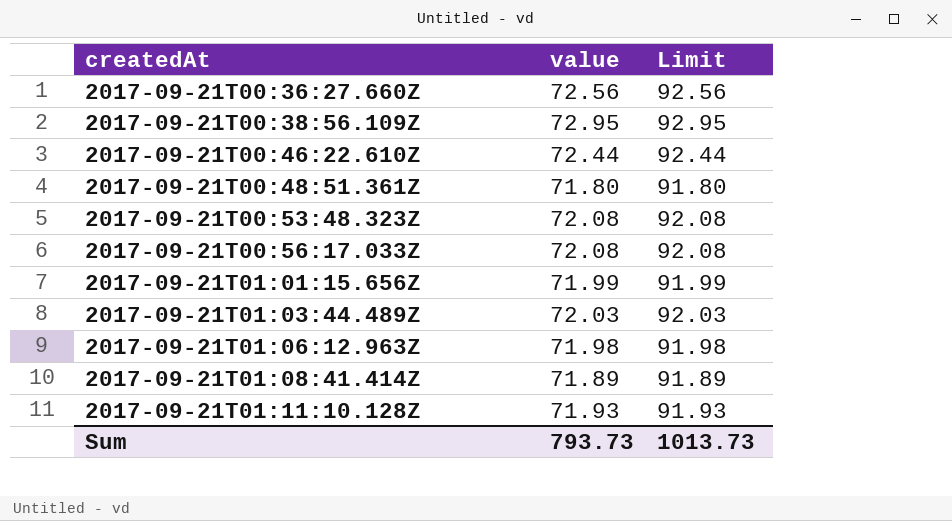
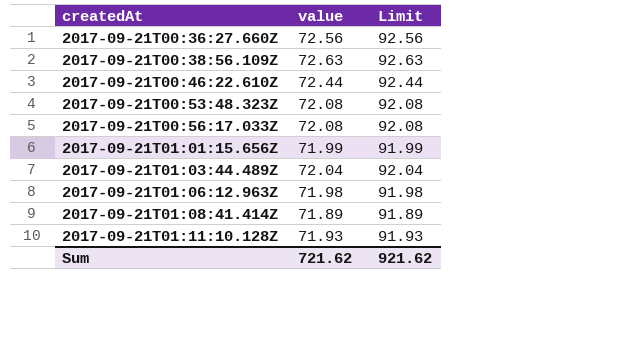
row 2017-09-21T00:48:51.361Z: 71.80 | 91.80 -> none
2017-09-21T00:38:56.109Z | value: 72.95 -> 72.63
2017-09-21T00:38:56.109Z | Limit: 92.95 -> 92.63
2017-09-21T01:03:44.489Z | value: 72.03 -> 72.04
2017-09-21T01:03:44.489Z | Limit: 92.03 -> 92.04
Sum | value: 793.73 -> 721.62
Sum | Limit: 1013.73 -> 921.62

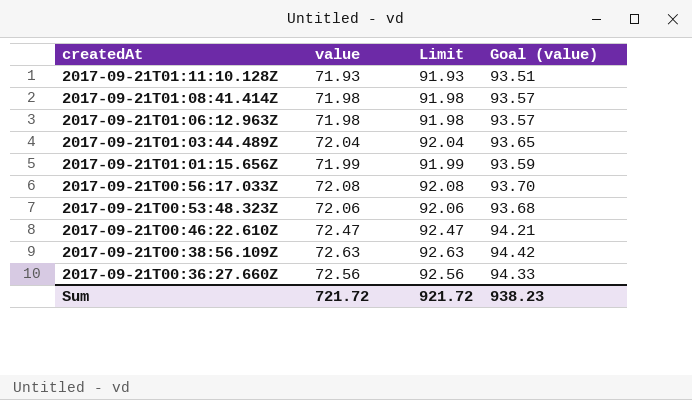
row order: createdAt ascending -> createdAt descending
column Goal (value) | formula: none -> [value] * 1.3
2017-09-21T01:08:41.414Z | value: 71.89 -> 71.98
2017-09-21T01:08:41.414Z | Limit: 91.89 -> 91.98
2017-09-21T00:53:48.323Z | value: 72.08 -> 72.06
2017-09-21T00:53:48.323Z | Limit: 92.08 -> 92.06
2017-09-21T00:46:22.610Z | value: 72.44 -> 72.47
2017-09-21T00:46:22.610Z | Limit: 92.44 -> 92.47
Sum | value: 721.62 -> 721.72
Sum | Limit: 921.62 -> 921.72

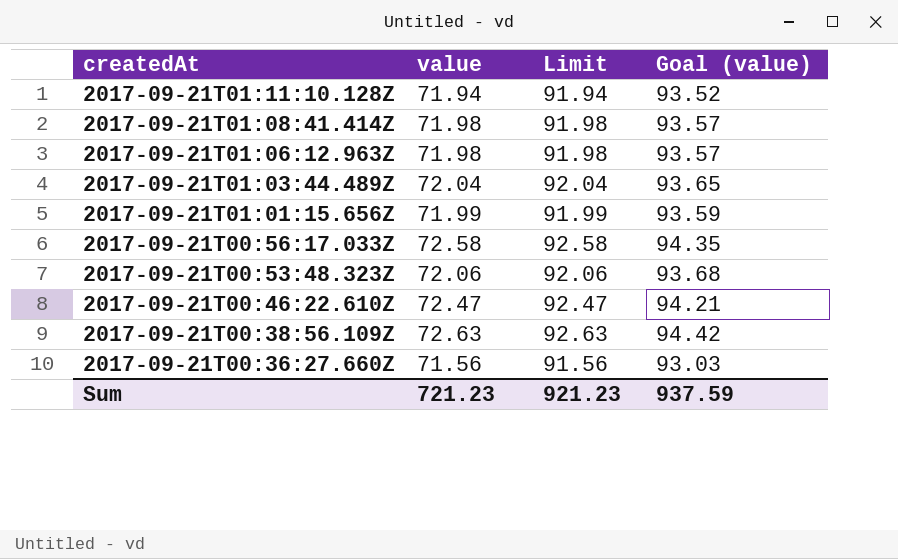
2017-09-21T01:11:10.128Z | value: 71.93 -> 71.94
2017-09-21T01:11:10.128Z | Limit: 91.93 -> 91.94
2017-09-21T01:11:10.128Z | Goal (value): 93.51 -> 93.52
2017-09-21T00:56:17.033Z | value: 72.08 -> 72.58
2017-09-21T00:56:17.033Z | Limit: 92.08 -> 92.58
2017-09-21T00:56:17.033Z | Goal (value): 93.70 -> 94.35
2017-09-21T00:36:27.660Z | value: 72.56 -> 71.56
2017-09-21T00:36:27.660Z | Limit: 92.56 -> 91.56
2017-09-21T00:36:27.660Z | Goal (value): 94.33 -> 93.03
Sum | value: 721.72 -> 721.23
Sum | Limit: 921.72 -> 921.23
Sum | Goal (value): 938.23 -> 937.59

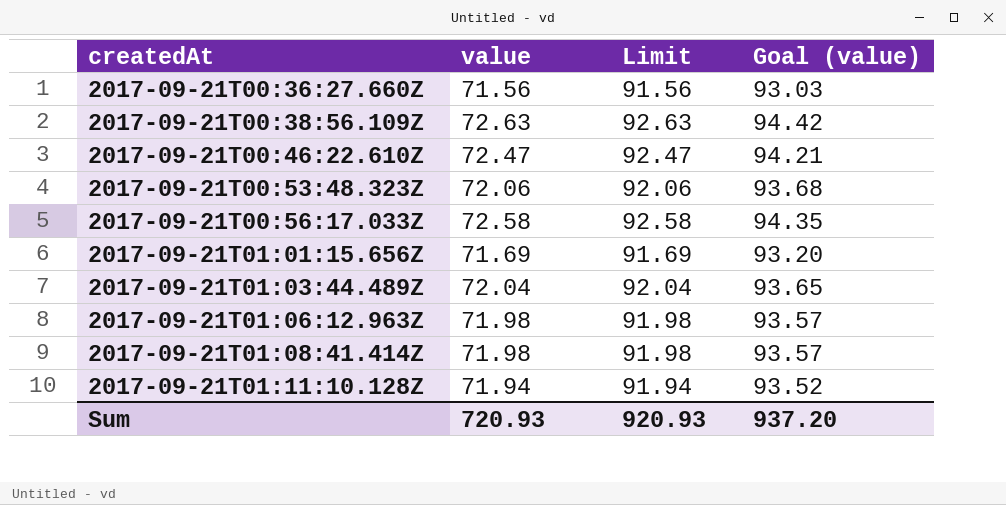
row order: createdAt descending -> createdAt ascending
2017-09-21T01:01:15.656Z | value: 71.99 -> 71.69
2017-09-21T01:01:15.656Z | Limit: 91.99 -> 91.69
2017-09-21T01:01:15.656Z | Goal (value): 93.59 -> 93.20
Sum | value: 721.23 -> 720.93
Sum | Limit: 921.23 -> 920.93
Sum | Goal (value): 937.59 -> 937.20

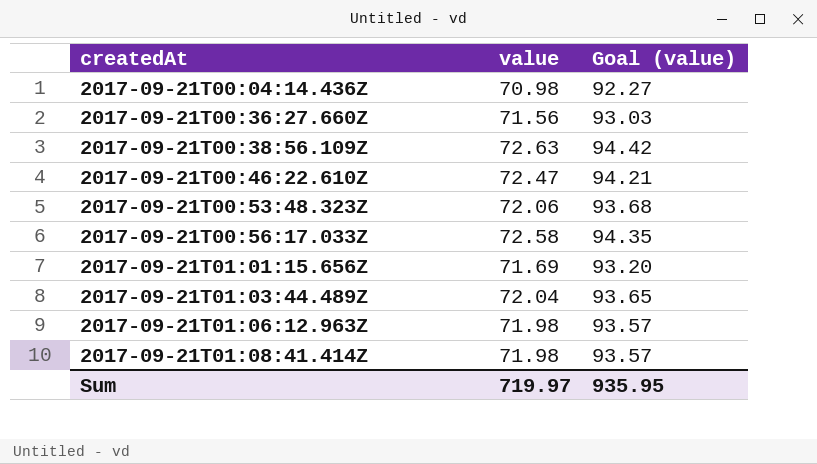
column Limit | formula: [value] + 20 -> none
row 2017-09-21T01:11:10.128Z: 71.94 | 91.94 | 93.52 -> none
row 2017-09-21T00:04:14.436Z: none -> 70.98 | 92.27
Sum | value: 720.93 -> 719.97
Sum | Goal (value): 937.20 -> 935.95

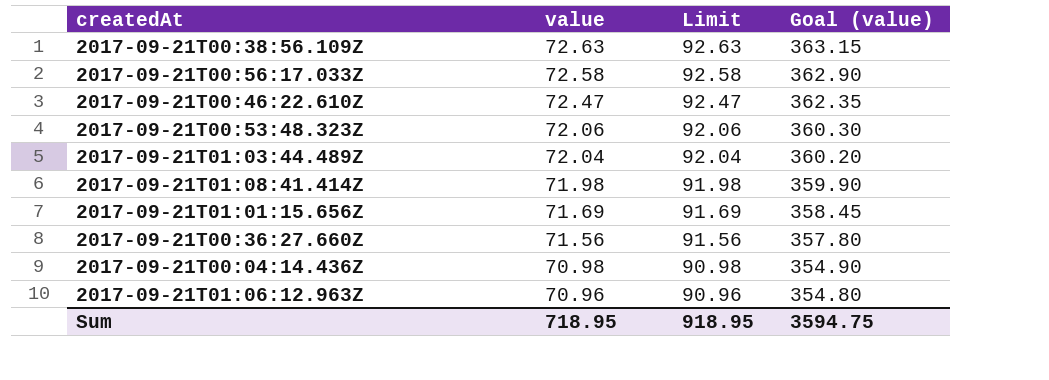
row order: createdAt ascending -> value descending
column Limit | formula: none -> [value] + 20
column Goal (value) | formula: [value] * 1.3 -> [value] * 5
2017-09-21T01:06:12.963Z | value: 71.98 -> 70.96
Sum | value: 719.97 -> 718.95
Sum | Goal (value): 935.95 -> 3594.75

